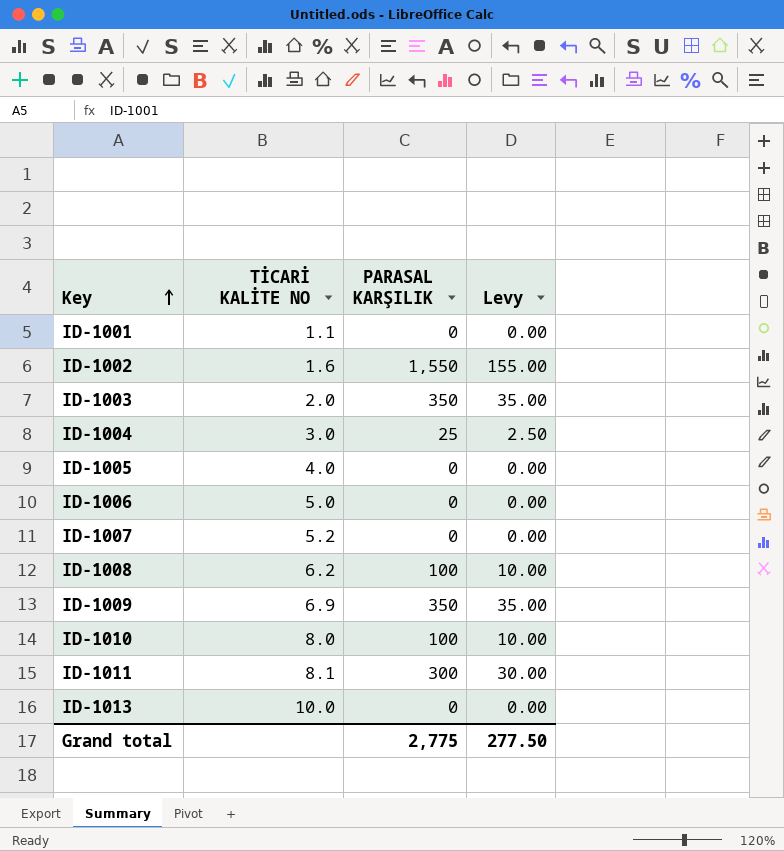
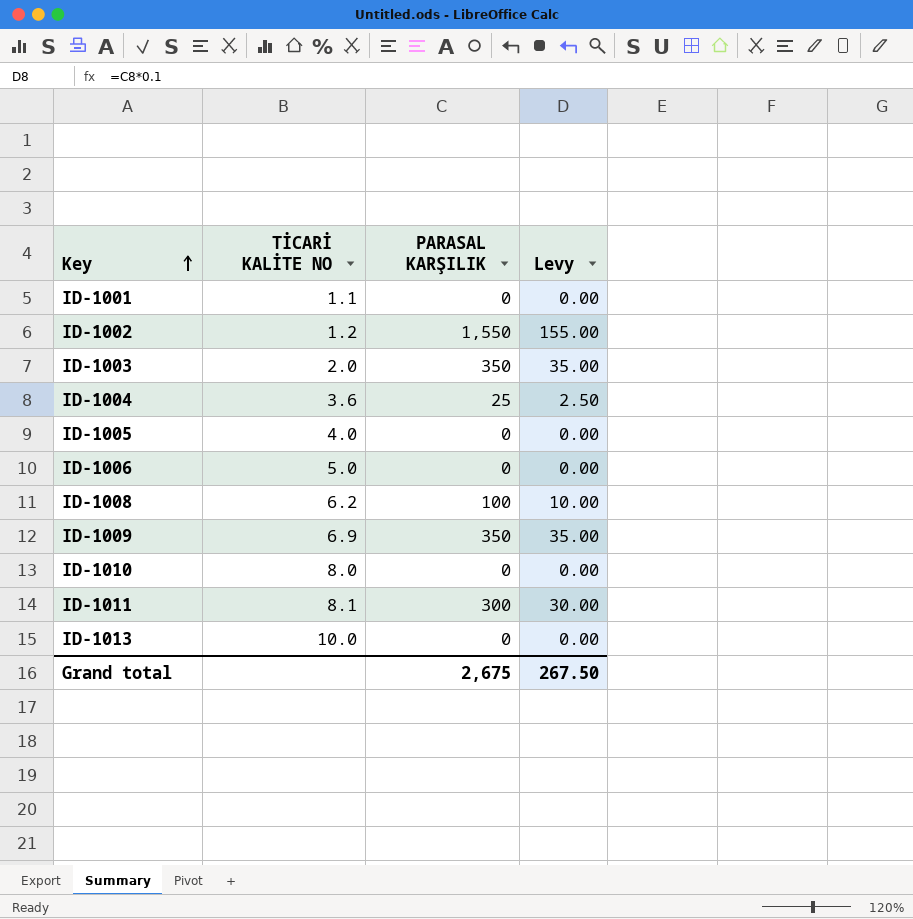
row ID-1007: 5.2 | 0 | 0.00 -> none
ID-1002 | TİCARİ KALİTE NO: 1.6 -> 1.2
ID-1004 | TİCARİ KALİTE NO: 3.0 -> 3.6
ID-1010 | PARASAL KARŞILIK: 100 -> 0
ID-1010 | Levy: 10.00 -> 0.00
Grand total | PARASAL KARŞILIK: 2,775 -> 2,675
Grand total | Levy: 277.50 -> 267.50

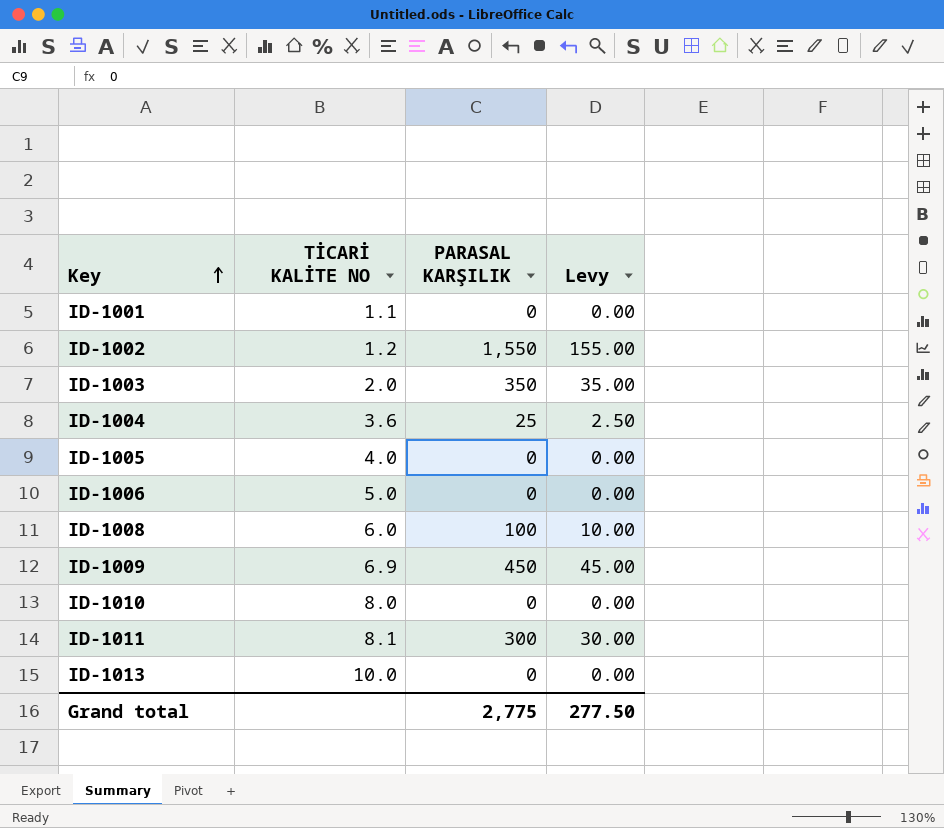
ID-1008 | TİCARİ KALİTE NO: 6.2 -> 6.0
ID-1009 | PARASAL KARŞILIK: 350 -> 450
ID-1009 | Levy: 35.00 -> 45.00
Grand total | PARASAL KARŞILIK: 2,675 -> 2,775
Grand total | Levy: 267.50 -> 277.50

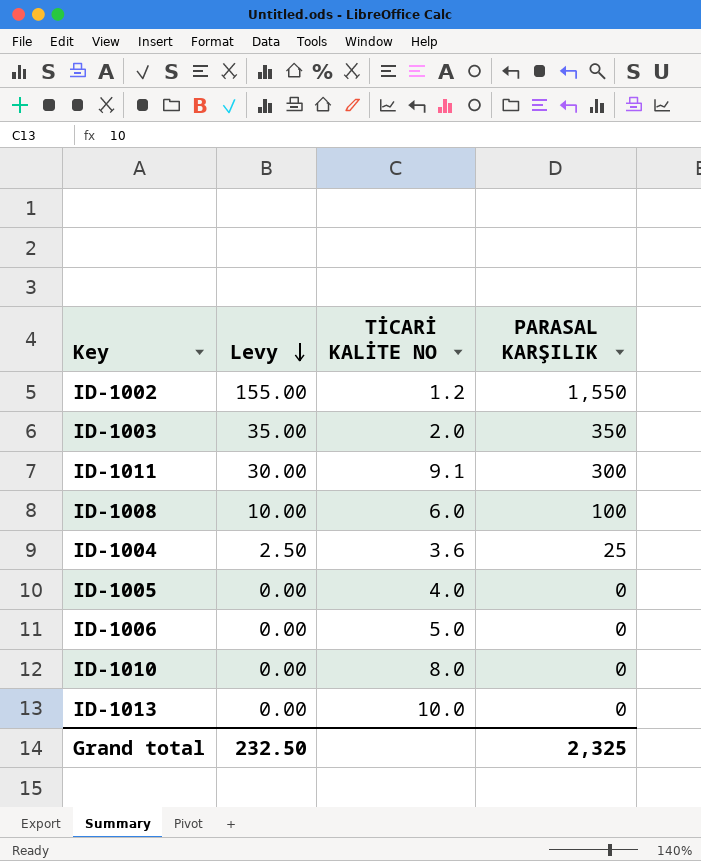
row order: Key ascending -> Levy descending
column Levy | position: 4 -> 2
row ID-1001: 1.1 | 0 | 0.00 -> none
row ID-1009: 6.9 | 450 | 45.00 -> none
ID-1011 | TİCARİ KALİTE NO: 8.1 -> 9.1
Grand total | Levy: 277.50 -> 232.50
Grand total | PARASAL KARŞILIK: 2,775 -> 2,325

